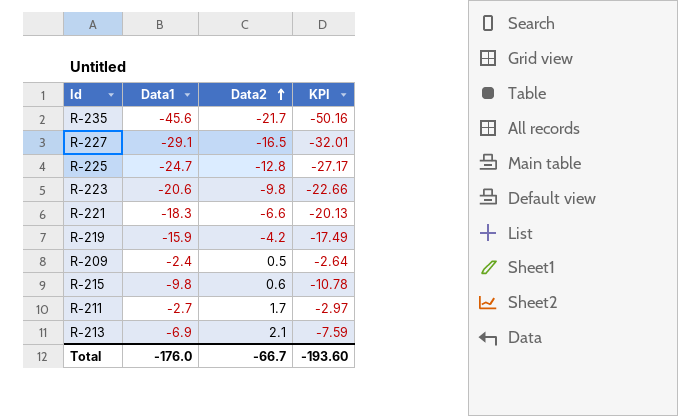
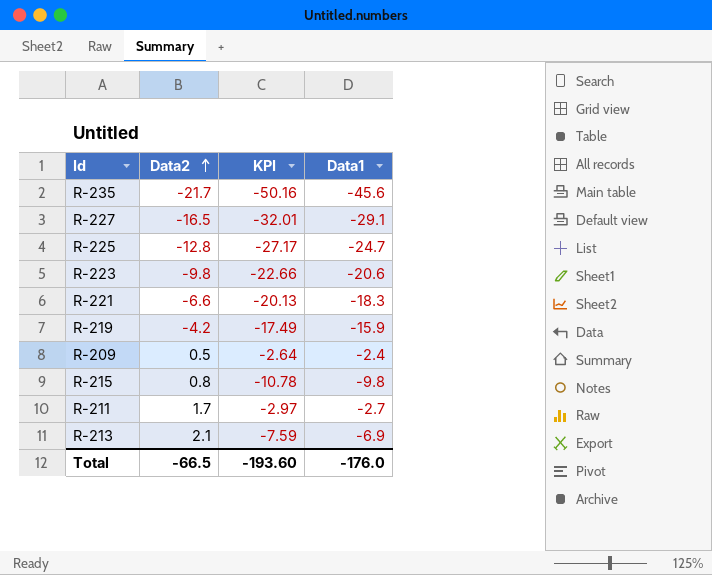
column Data1 | position: 2 -> 4
R-215 | Data2: 0.6 -> 0.8
Total | Data2: -66.7 -> -66.5

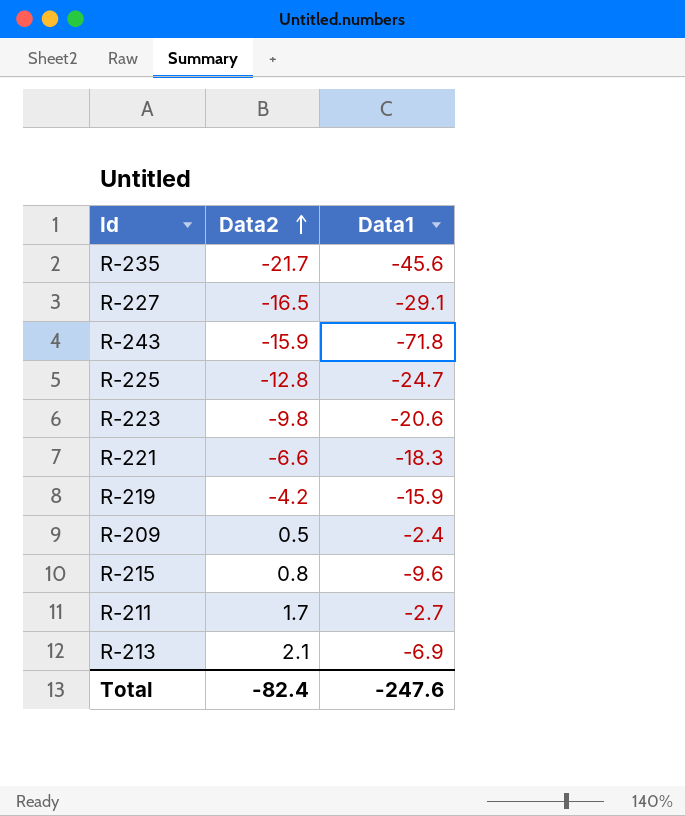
column KPI | formula: [Data1] * 1.1 -> none
row R-243: none -> -15.9 | -71.8
R-215 | Data1: -9.8 -> -9.6
Total | Data2: -66.5 -> -82.4
Total | Data1: -176.0 -> -247.6

